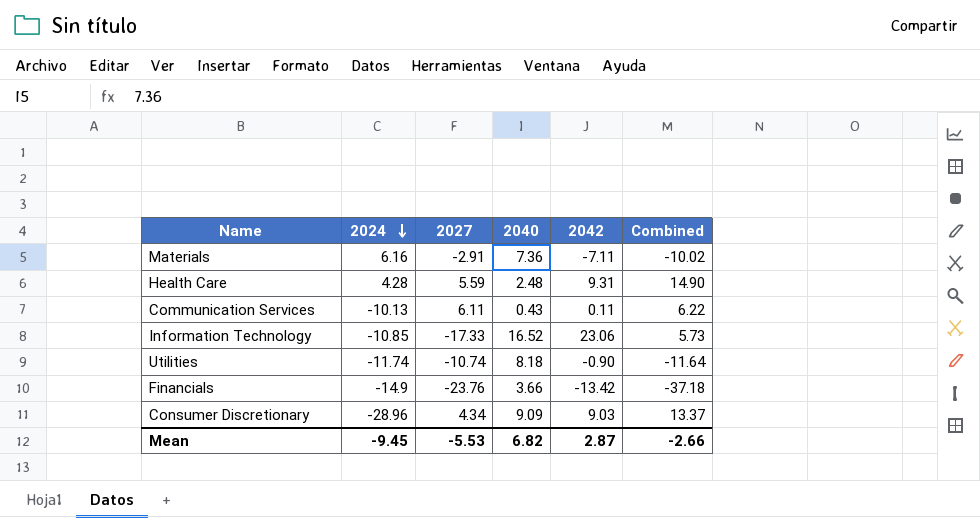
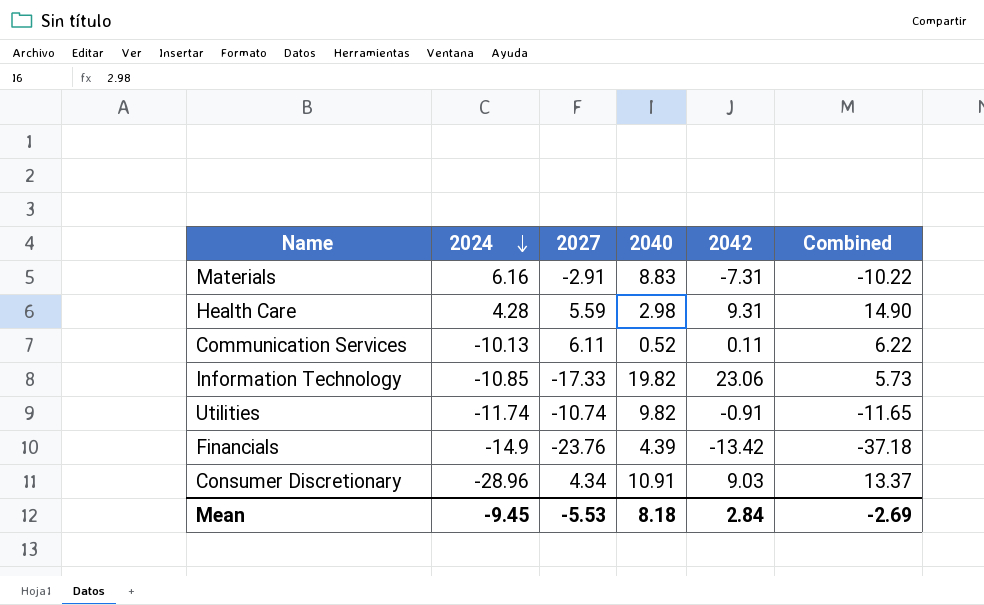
Materials | 2040: 7.36 -> 8.83
Materials | 2042: -7.11 -> -7.31
Materials | Combined: -10.02 -> -10.22
Health Care | 2040: 2.48 -> 2.98
Communication Services | 2040: 0.43 -> 0.52
Information Technology | 2040: 16.52 -> 19.82
Utilities | 2040: 8.18 -> 9.82
Utilities | 2042: -0.90 -> -0.91
Utilities | Combined: -11.64 -> -11.65
Financials | 2040: 3.66 -> 4.39
Consumer Discretionary | 2040: 9.09 -> 10.91
Mean | 2040: 6.82 -> 8.18
Mean | 2042: 2.87 -> 2.84
Mean | Combined: -2.66 -> -2.69

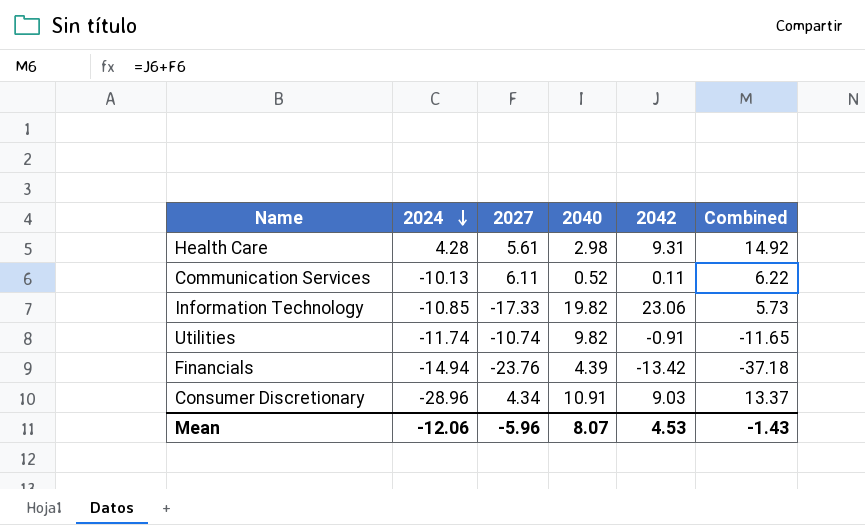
row Materials: 6.16 | -2.91 | 8.83 | -7.31 | -10.22 -> none
Health Care | 2027: 5.59 -> 5.61
Health Care | Combined: 14.90 -> 14.92
Financials | 2024: -14.9 -> -14.94
Mean | 2024: -9.45 -> -12.06
Mean | 2027: -5.53 -> -5.96
Mean | 2040: 8.18 -> 8.07
Mean | 2042: 2.84 -> 4.53
Mean | Combined: -2.69 -> -1.43

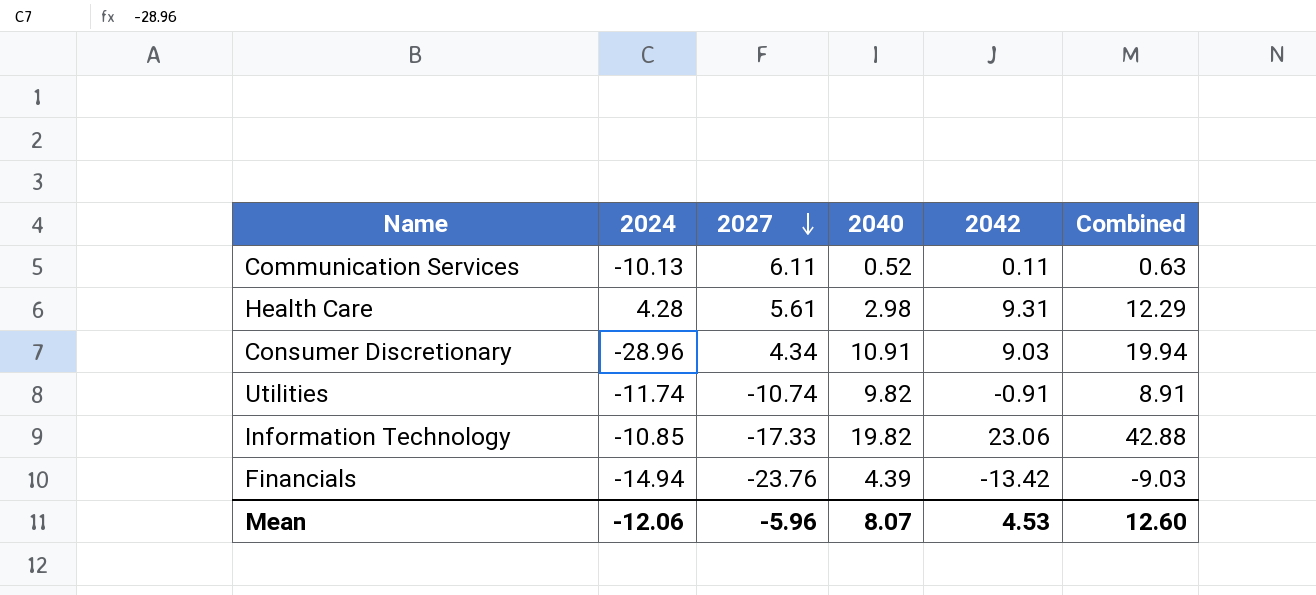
row order: 2024 descending -> 2027 descending
column Combined | formula: [2027] + [2042] -> [2040] + [2042]
Mean | Combined: -1.43 -> 12.60

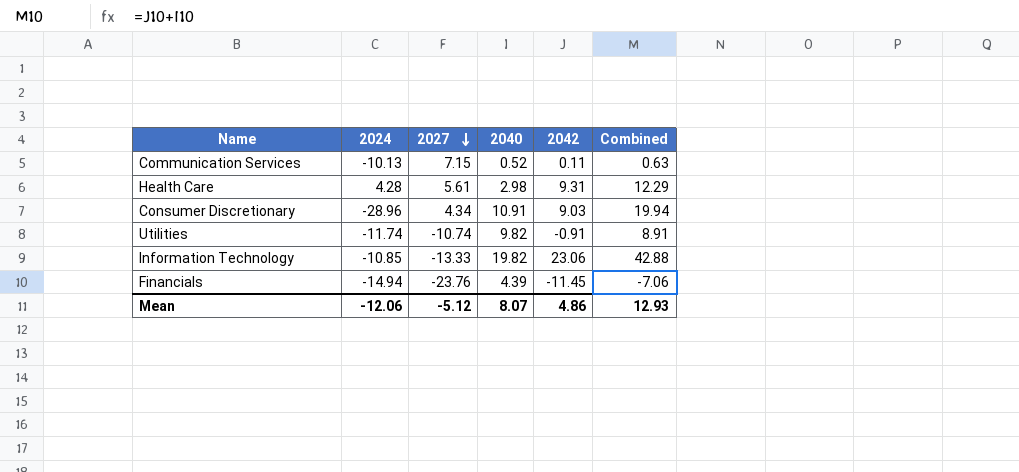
Communication Services | 2027: 6.11 -> 7.15
Information Technology | 2027: -17.33 -> -13.33
Financials | 2042: -13.42 -> -11.45
Financials | Combined: -9.03 -> -7.06
Mean | 2027: -5.96 -> -5.12
Mean | 2042: 4.53 -> 4.86
Mean | Combined: 12.60 -> 12.93

